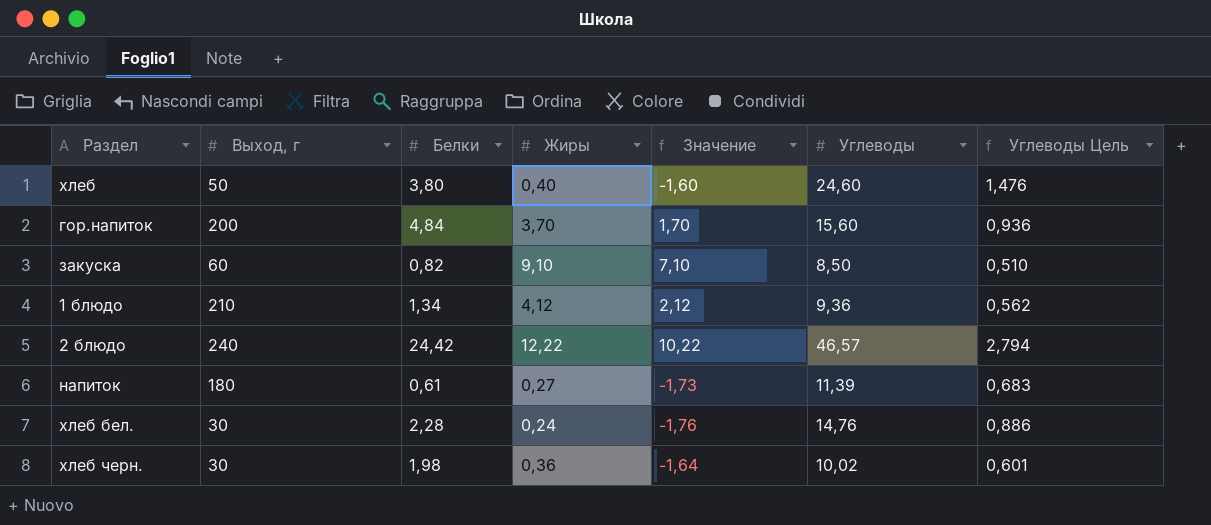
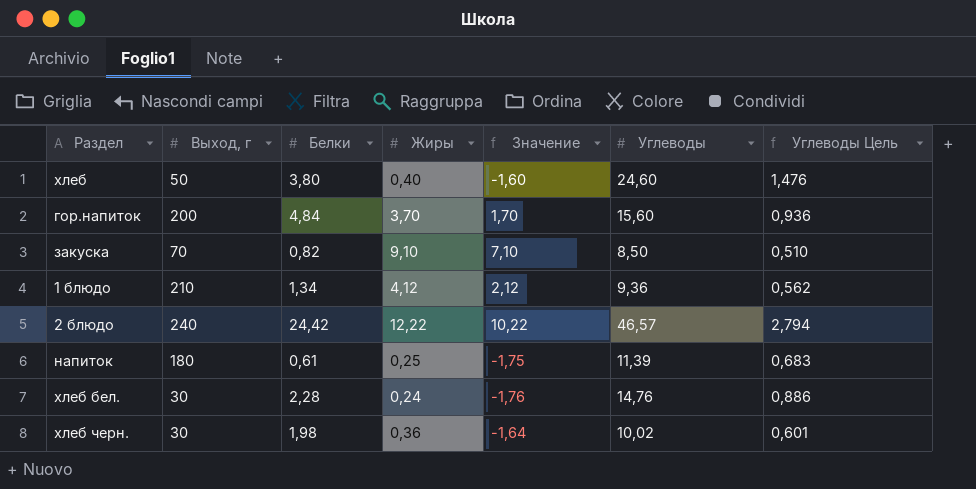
закуска | Выход, г: 60 -> 70
напиток | Жиры: 0,27 -> 0,25
напиток | Значение: -1,73 -> -1,75

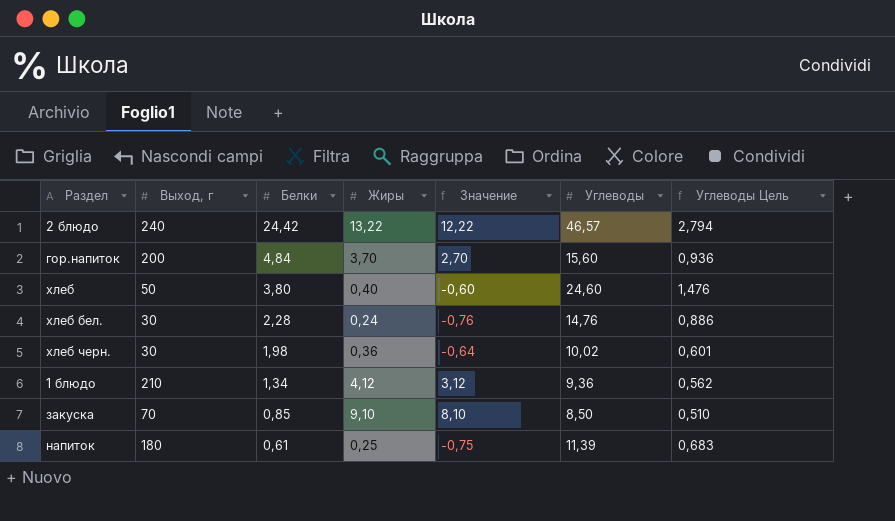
row order: none -> Белки descending
column Значение | formula: [Жиры] - 2 -> [Жиры] - 1
2 блюдо | Жиры: 12,22 -> 13,22
закуска | Белки: 0,82 -> 0,85

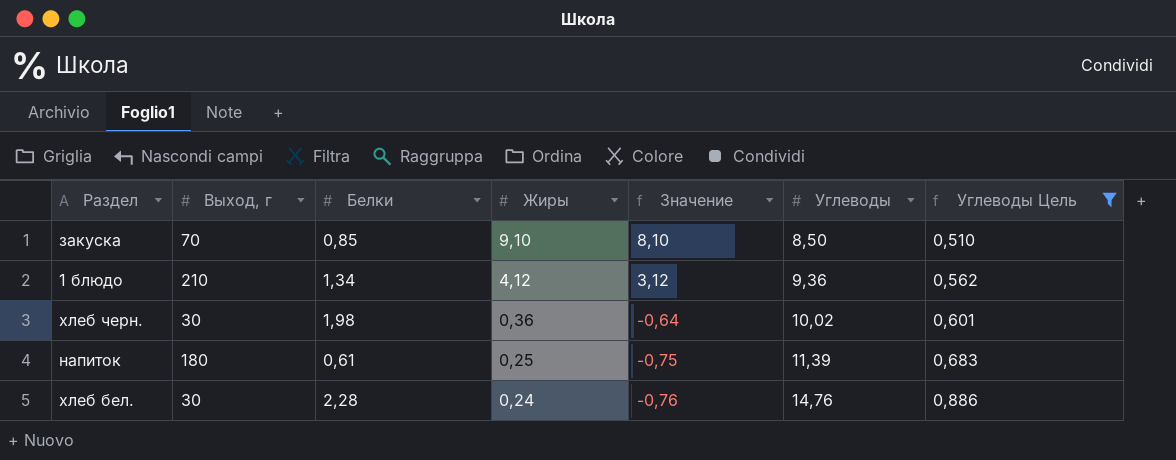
filter: none -> Углеводы Цель <= 0,886
row order: Белки descending -> Жиры descending

